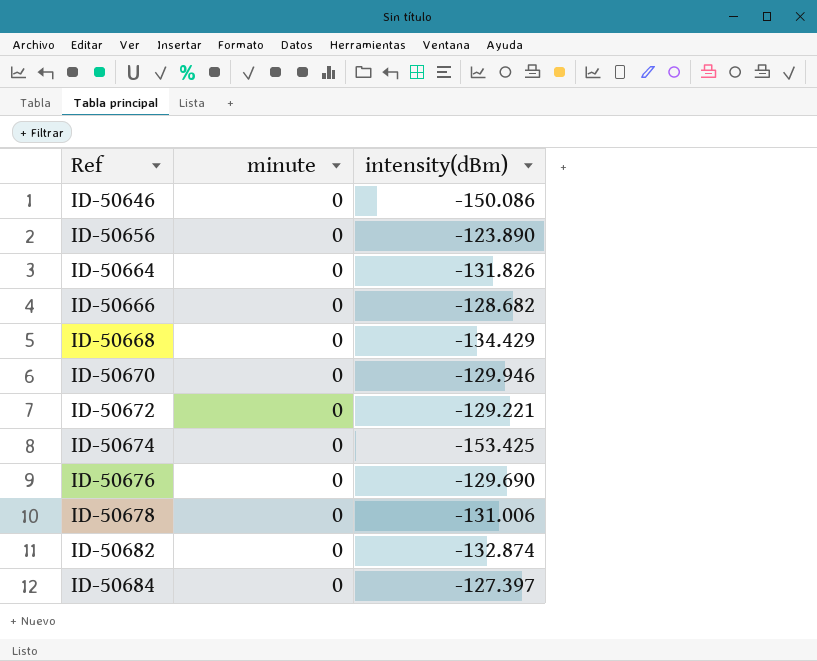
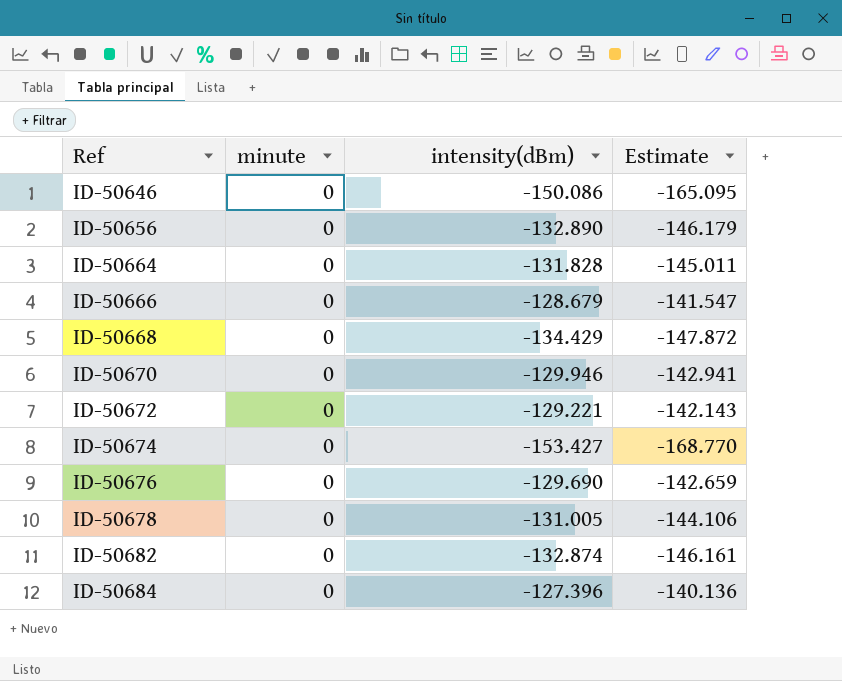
column Estimate | formula: none -> [intensity(dBm)] * 1.1
ID-50656 | intensity(dBm): -123.890 -> -132.890
ID-50664 | intensity(dBm): -131.826 -> -131.828
ID-50666 | intensity(dBm): -128.682 -> -128.679
ID-50674 | intensity(dBm): -153.425 -> -153.427
ID-50678 | intensity(dBm): -131.006 -> -131.005
ID-50684 | intensity(dBm): -127.397 -> -127.396

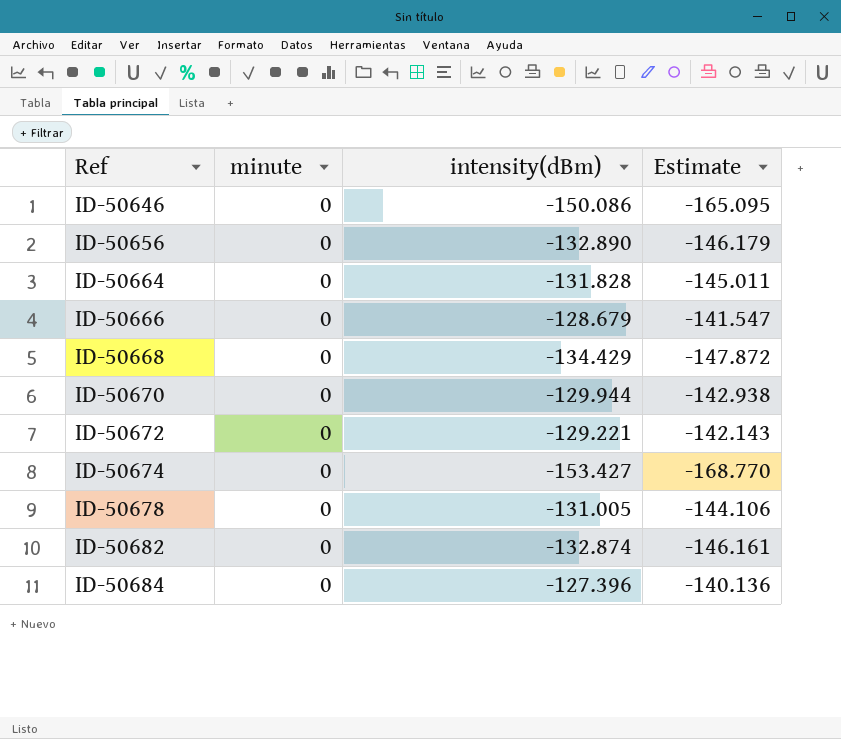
row ID-50676: 0 | -129.690 | -142.659 -> none
ID-50670 | intensity(dBm): -129.946 -> -129.944
ID-50670 | Estimate: -142.941 -> -142.938

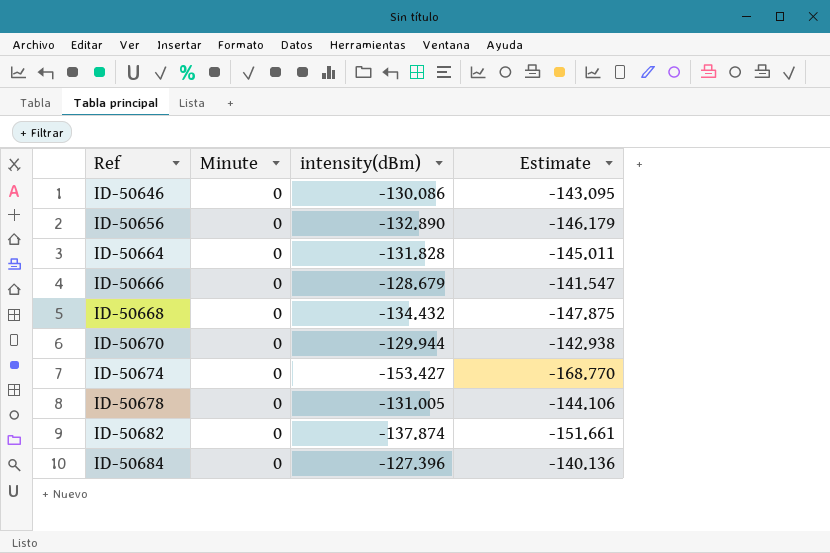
column name: minute -> Minute
row ID-50672: 0 | -129.221 | -142.143 -> none
ID-50646 | intensity(dBm): -150.086 -> -130.086
ID-50646 | Estimate: -165.095 -> -143.095
ID-50668 | intensity(dBm): -134.429 -> -134.432
ID-50668 | Estimate: -147.872 -> -147.875
ID-50682 | intensity(dBm): -132.874 -> -137.874
ID-50682 | Estimate: -146.161 -> -151.661

